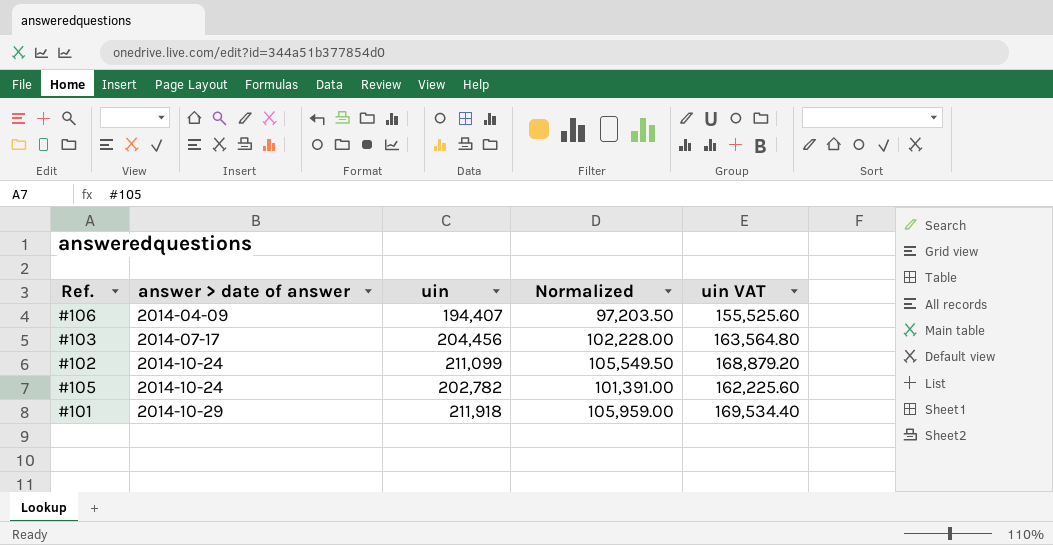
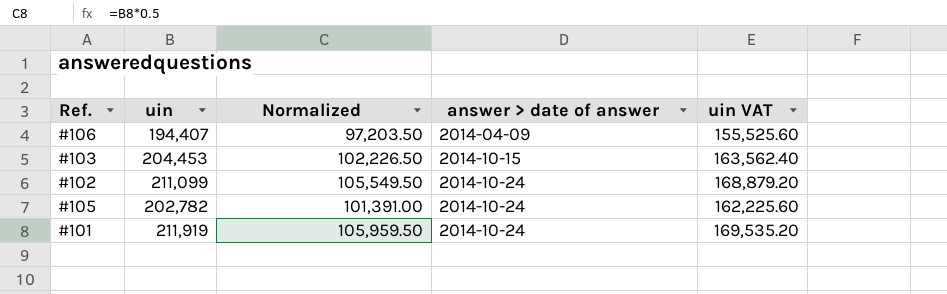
column answer > date of answer | position: 2 -> 4
#103 | uin: 204,456 -> 204,453
#103 | Normalized: 102,228.00 -> 102,226.50
#103 | answer > date of answer: 2014-07-17 -> 2014-10-15
#103 | uin VAT: 163,564.80 -> 163,562.40
#101 | uin: 211,918 -> 211,919
#101 | Normalized: 105,959.00 -> 105,959.50
#101 | answer > date of answer: 2014-10-29 -> 2014-10-24
#101 | uin VAT: 169,534.40 -> 169,535.20

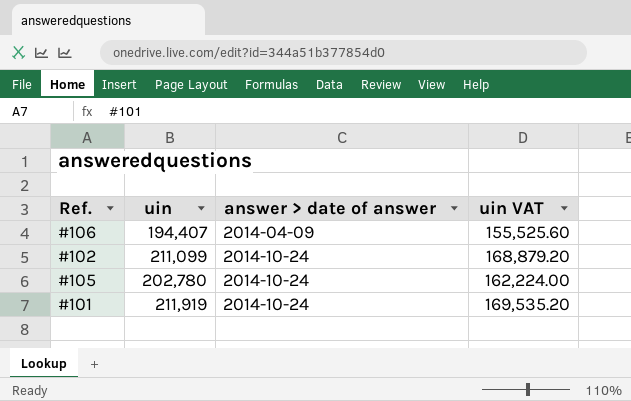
column Normalized | formula: [uin] * 0.5 -> none
row #103: 204,453 | 102,226.50 | 2014-10-15 | 163,562.40 -> none
#105 | uin: 202,782 -> 202,780
#105 | uin VAT: 162,225.60 -> 162,224.00

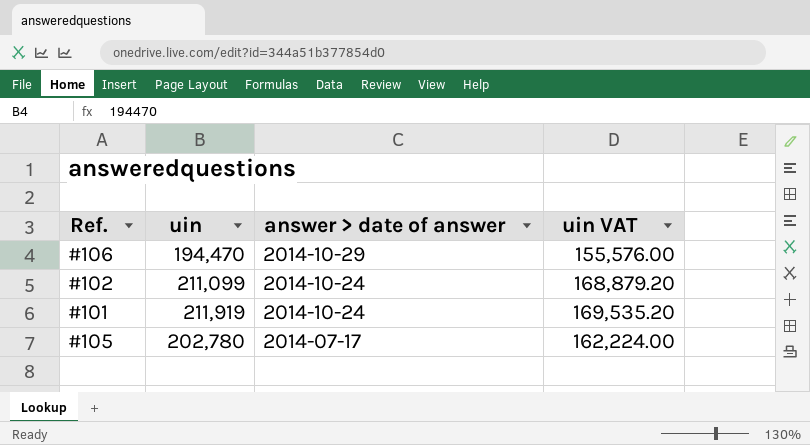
row order: answer > date of answer ascending -> answer > date of answer descending
#106 | uin: 194,407 -> 194,470
#106 | answer > date of answer: 2014-04-09 -> 2014-10-29
#106 | uin VAT: 155,525.60 -> 155,576.00
#105 | answer > date of answer: 2014-10-24 -> 2014-07-17

